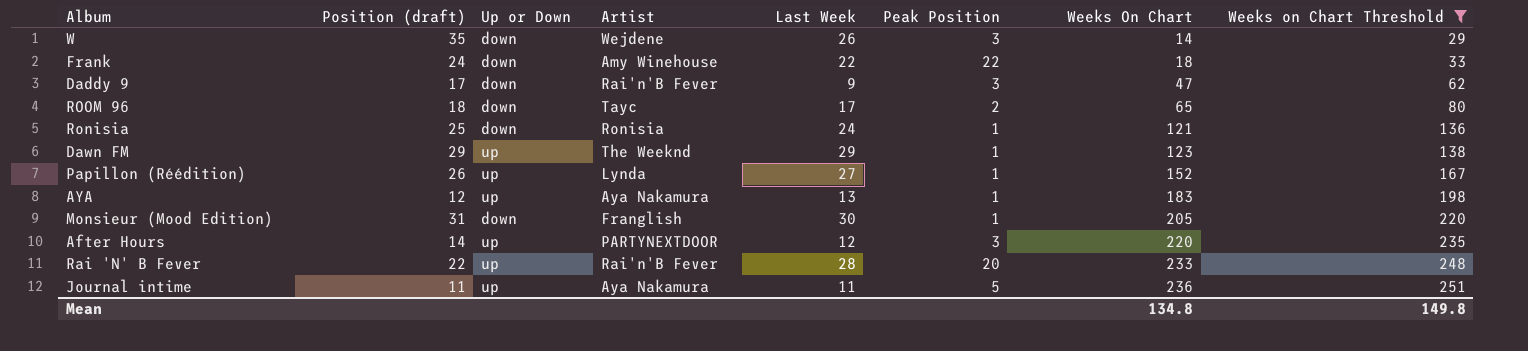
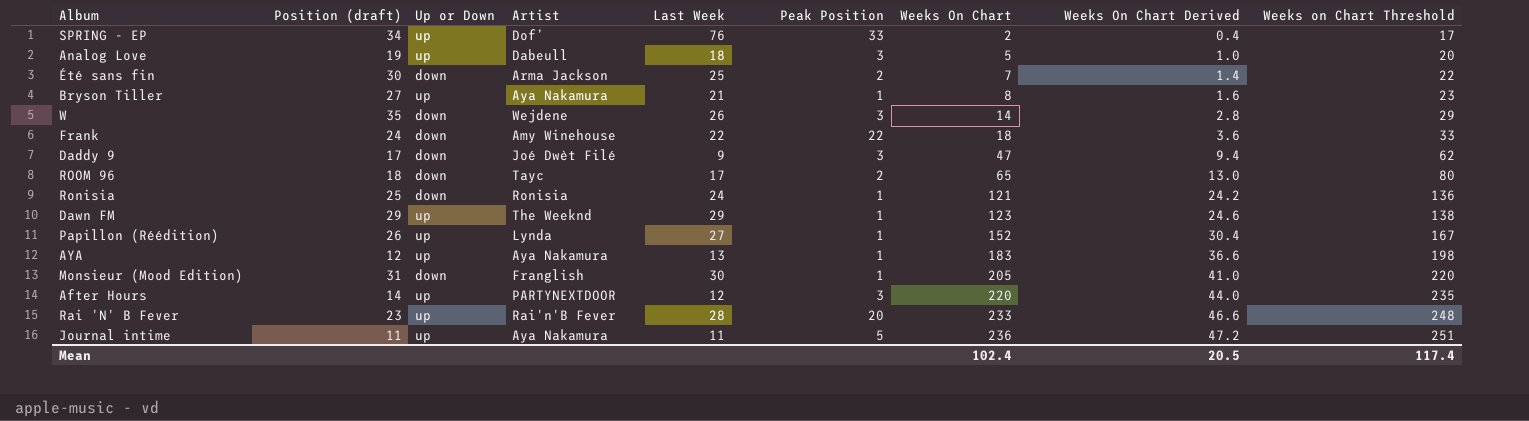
filter: Weeks on Chart Threshold >= 29 -> none
column Weeks On Chart Derived | formula: none -> [Weeks On Chart] * 0.2
Daddy 9 | Artist: Rai'n'B Fever -> Joé Dwèt Filé
Rai 'N' B Fever | Position (draft): 22 -> 23
Mean | Weeks On Chart: 134.8 -> 102.4
Mean | Weeks on Chart Threshold: 149.8 -> 117.4

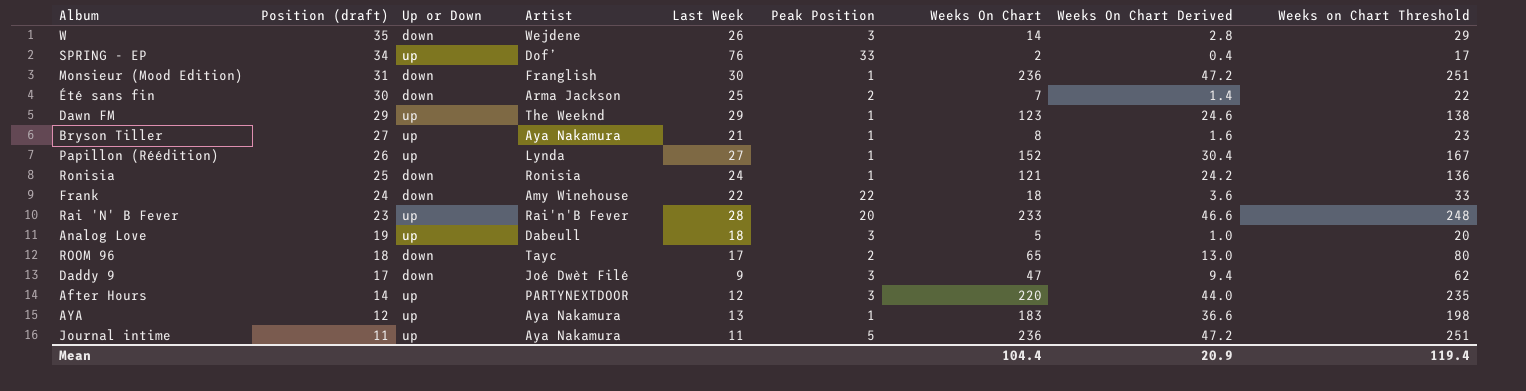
row order: Weeks On Chart ascending -> Position (draft) descending
Monsieur (Mood Edition) | Weeks On Chart: 205 -> 236
Monsieur (Mood Edition) | Weeks On Chart Derived: 41.0 -> 47.2
Monsieur (Mood Edition) | Weeks on Chart Threshold: 220 -> 251
Mean | Weeks On Chart: 102.4 -> 104.4
Mean | Weeks On Chart Derived: 20.5 -> 20.9
Mean | Weeks on Chart Threshold: 117.4 -> 119.4

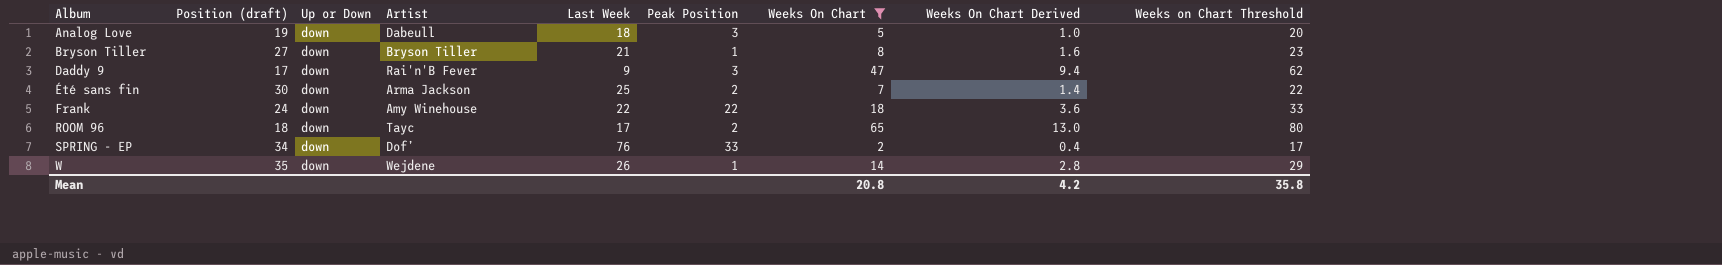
filter: none -> Weeks On Chart <= 65
row order: Position (draft) descending -> Album ascending
Analog Love | Up or Down: up -> down
Bryson Tiller | Up or Down: up -> down
Bryson Tiller | Artist: Aya Nakamura -> Bryson Tiller
Daddy 9 | Artist: Joé Dwèt Filé -> Rai'n'B Fever
SPRING - EP | Up or Down: up -> down
W | Peak Position: 3 -> 1
Mean | Weeks On Chart: 104.4 -> 20.8
Mean | Weeks On Chart Derived: 20.9 -> 4.2
Mean | Weeks on Chart Threshold: 119.4 -> 35.8

